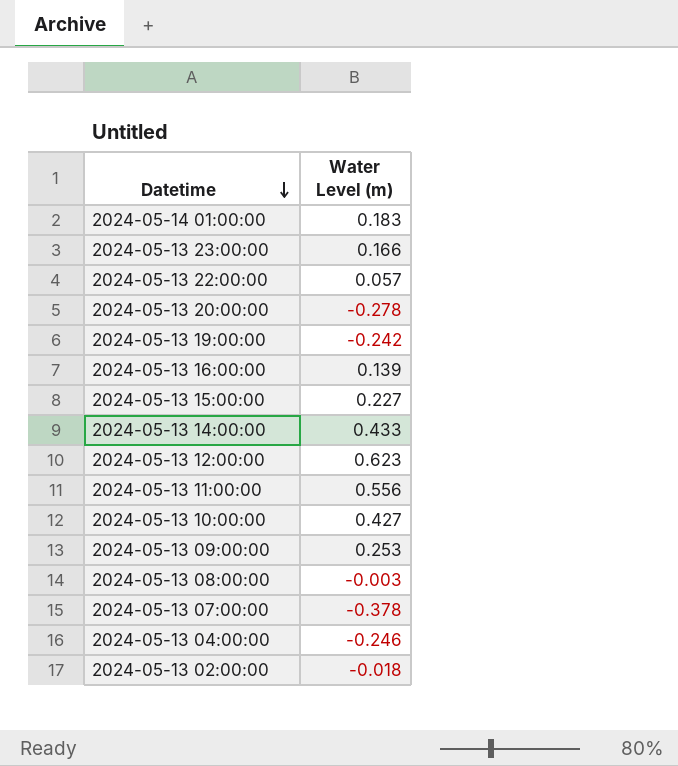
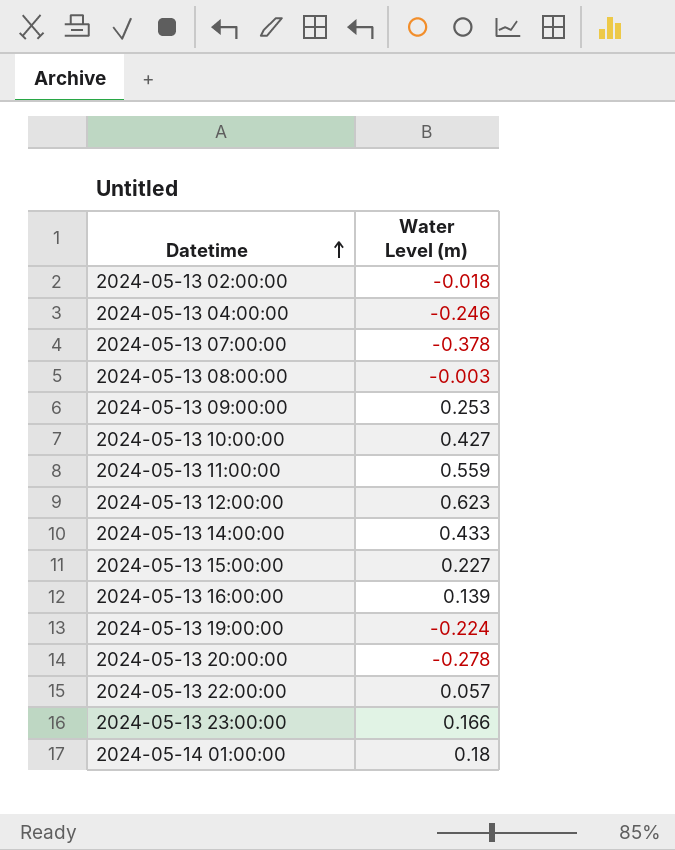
row order: Datetime descending -> Datetime ascending
2024-05-13 11:00:00 | Water Level (m): 0.556 -> 0.559
2024-05-13 19:00:00 | Water Level (m): -0.242 -> -0.224
2024-05-14 01:00:00 | Water Level (m): 0.183 -> 0.18

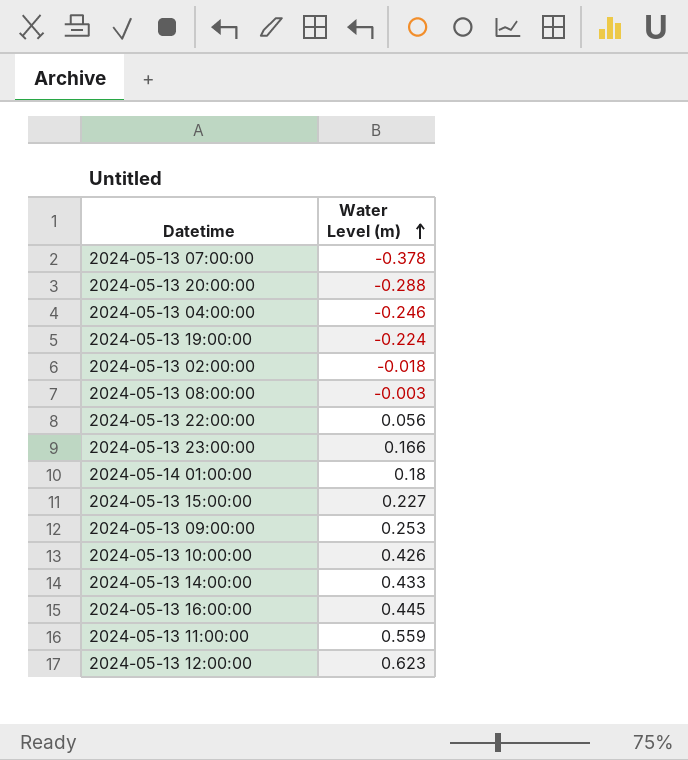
row order: Datetime ascending -> Water Level (m) ascending
2024-05-13 20:00:00 | Water Level (m): -0.278 -> -0.288
2024-05-13 22:00:00 | Water Level (m): 0.057 -> 0.056
2024-05-13 10:00:00 | Water Level (m): 0.427 -> 0.426
2024-05-13 16:00:00 | Water Level (m): 0.139 -> 0.445

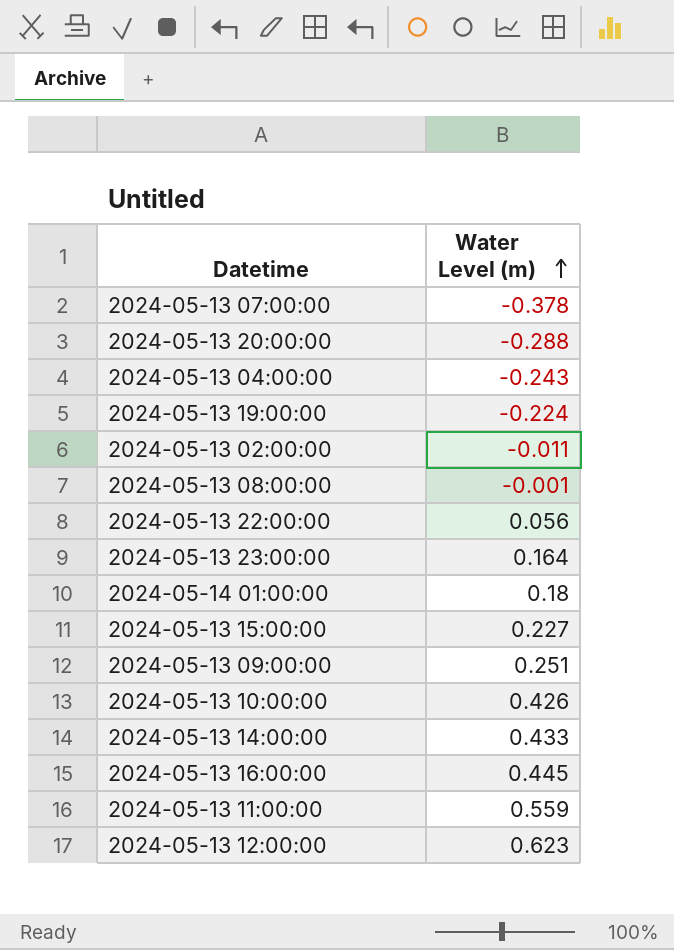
2024-05-13 04:00:00 | Water Level (m): -0.246 -> -0.243
2024-05-13 02:00:00 | Water Level (m): -0.018 -> -0.011
2024-05-13 08:00:00 | Water Level (m): -0.003 -> -0.001
2024-05-13 23:00:00 | Water Level (m): 0.166 -> 0.164
2024-05-13 09:00:00 | Water Level (m): 0.253 -> 0.251

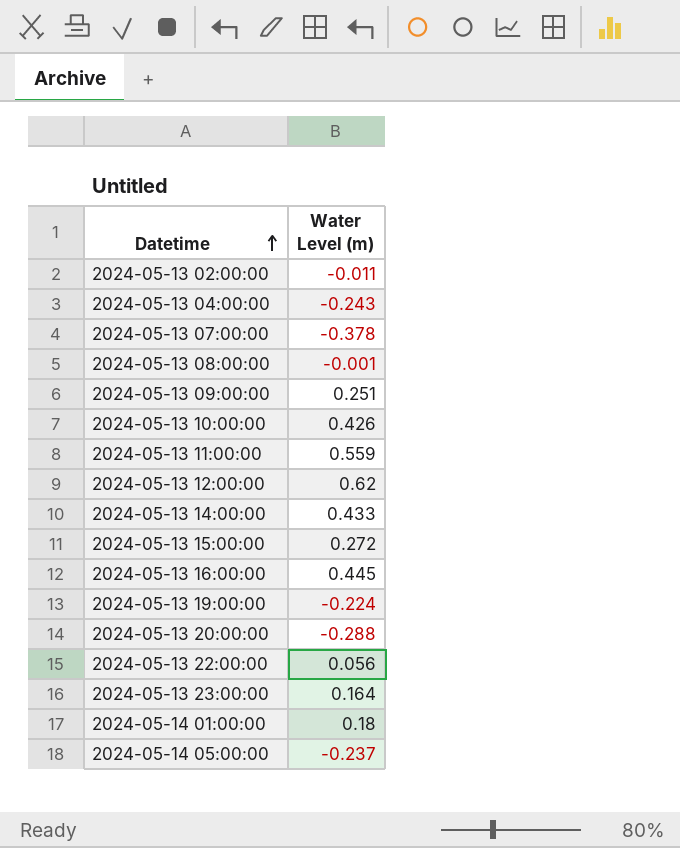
row order: Water Level (m) ascending -> Datetime ascending
2024-05-13 12:00:00 | Water Level (m): 0.623 -> 0.62
2024-05-13 15:00:00 | Water Level (m): 0.227 -> 0.272
row 2024-05-14 05:00:00: none -> -0.237

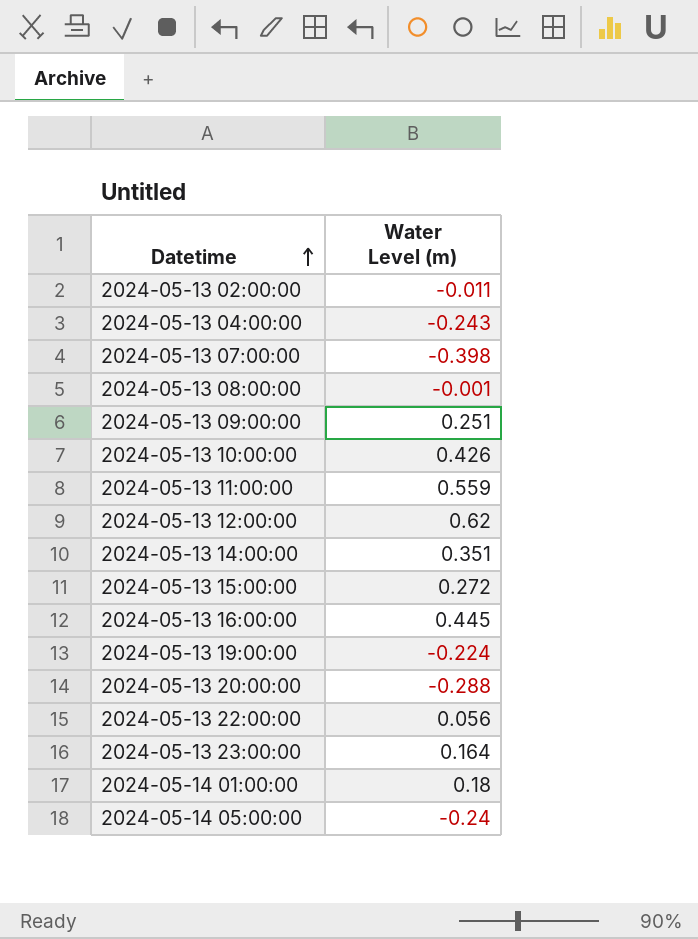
2024-05-13 07:00:00 | Water Level (m): -0.378 -> -0.398
2024-05-13 14:00:00 | Water Level (m): 0.433 -> 0.351
2024-05-14 05:00:00 | Water Level (m): -0.237 -> -0.24

